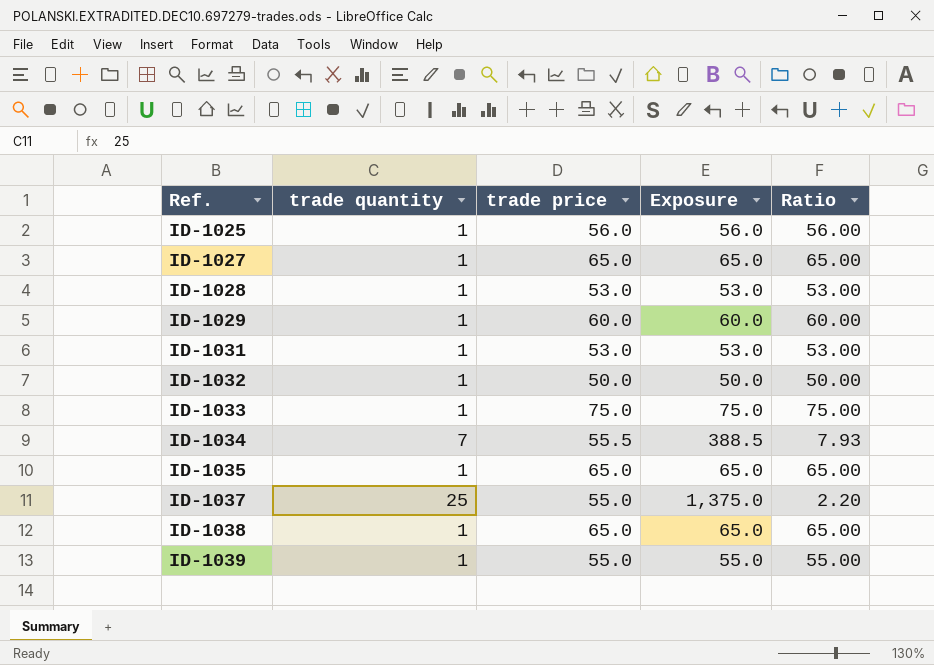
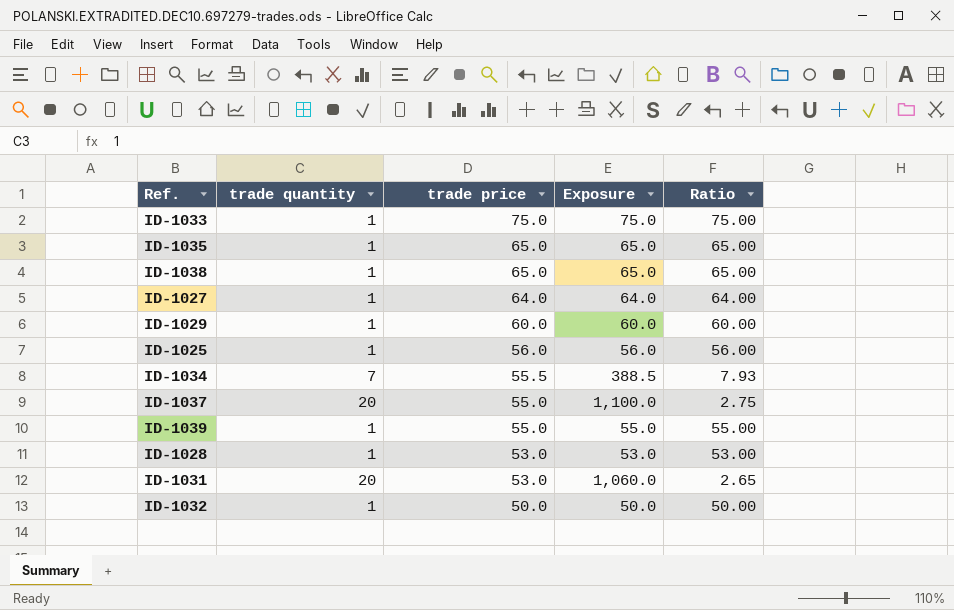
row order: Ref. ascending -> trade price descending
ID-1027 | trade price: 65.0 -> 64.0
ID-1027 | Exposure: 65.0 -> 64.0
ID-1027 | Ratio: 65.00 -> 64.00
ID-1037 | trade quantity: 25 -> 20
ID-1037 | Exposure: 1,375.0 -> 1,100.0
ID-1037 | Ratio: 2.20 -> 2.75
ID-1031 | trade quantity: 1 -> 20
ID-1031 | Exposure: 53.0 -> 1,060.0
ID-1031 | Ratio: 53.00 -> 2.65

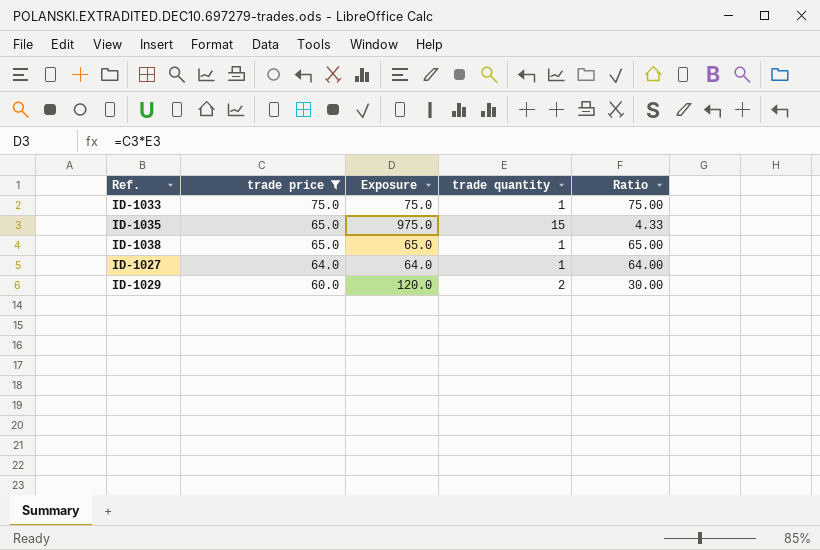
filter: none -> trade price >= 60.0
column trade quantity | position: 2 -> 4
ID-1035 | Exposure: 65.0 -> 975.0
ID-1035 | trade quantity: 1 -> 15
ID-1035 | Ratio: 65.00 -> 4.33
ID-1029 | Exposure: 60.0 -> 120.0
ID-1029 | trade quantity: 1 -> 2
ID-1029 | Ratio: 60.00 -> 30.00

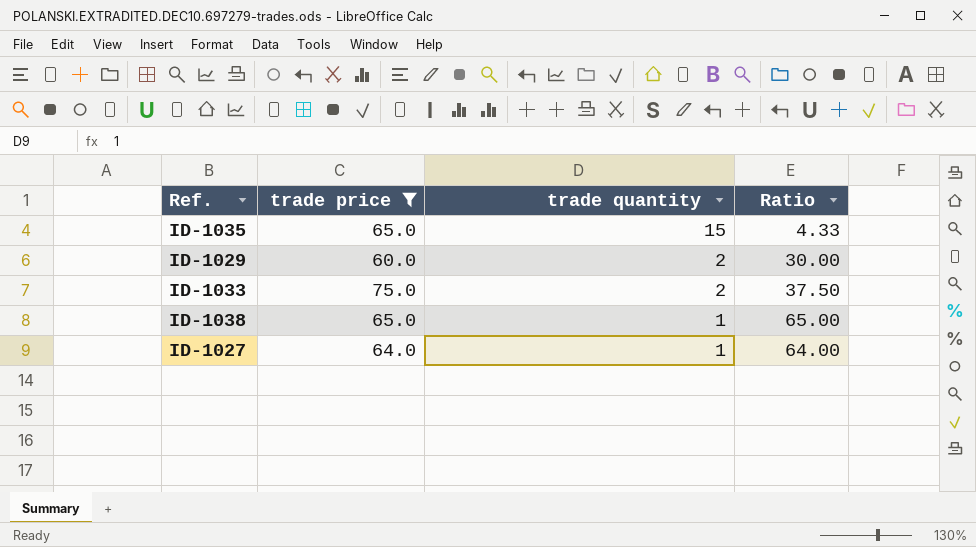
row order: trade price descending -> trade quantity descending
column Exposure | formula: [trade price] * [trade quantity] -> none
ID-1033 | trade quantity: 1 -> 2
ID-1033 | Ratio: 75.00 -> 37.50

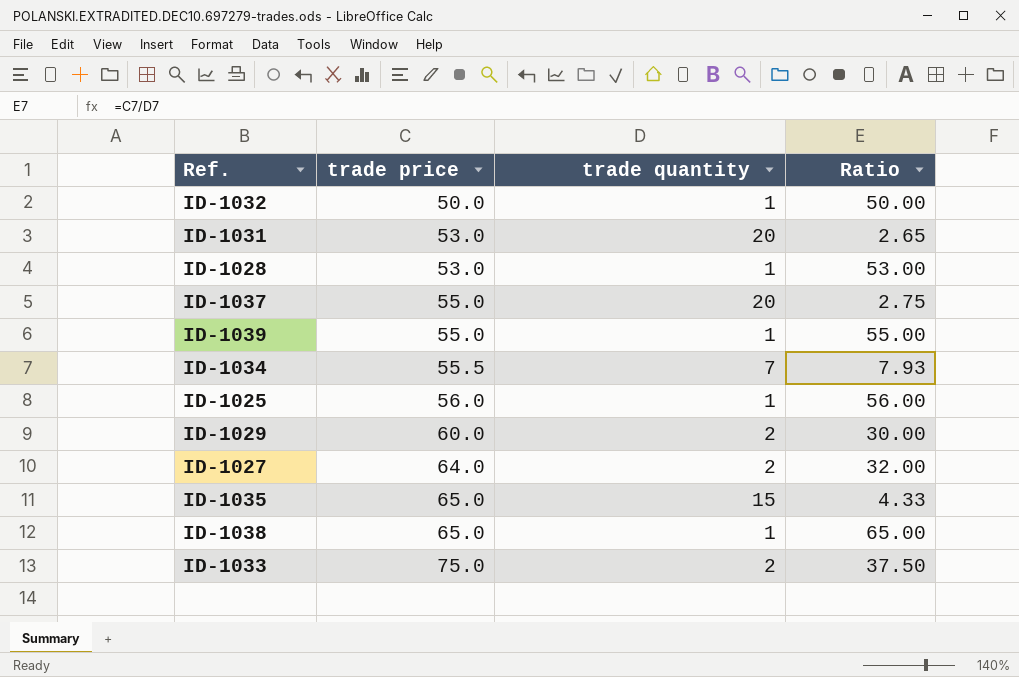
filter: trade price >= 60.0 -> none
row order: trade quantity descending -> trade price ascending
ID-1027 | trade quantity: 1 -> 2
ID-1027 | Ratio: 64.00 -> 32.00

